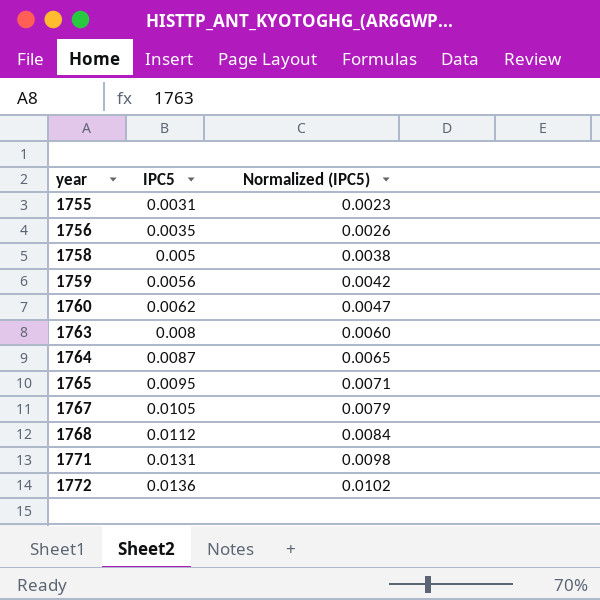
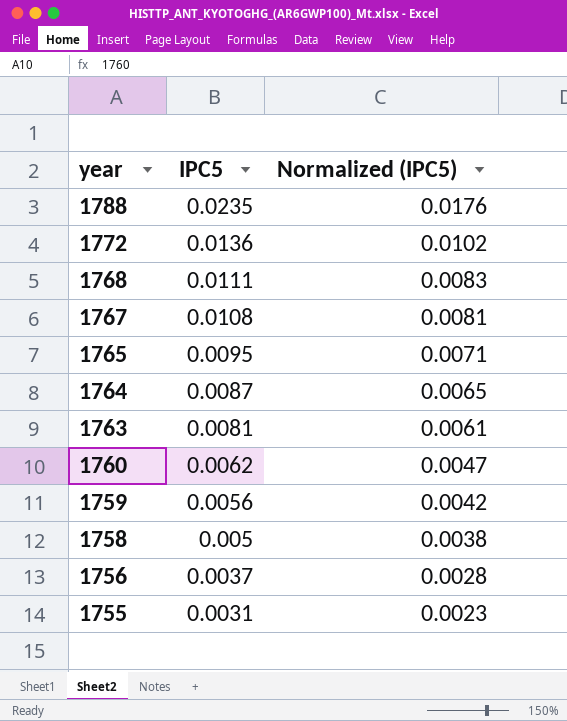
row order: year ascending -> year descending
row 1771: 0.0131 | 0.0098 -> none
row 1788: none -> 0.0235 | 0.0176
1768 | IPC5: 0.0112 -> 0.0111
1768 | Normalized (IPC5): 0.0084 -> 0.0083
1767 | IPC5: 0.0105 -> 0.0108
1767 | Normalized (IPC5): 0.0079 -> 0.0081
1763 | IPC5: 0.008 -> 0.0081
1763 | Normalized (IPC5): 0.0060 -> 0.0061
1756 | IPC5: 0.0035 -> 0.0037
1756 | Normalized (IPC5): 0.0026 -> 0.0028

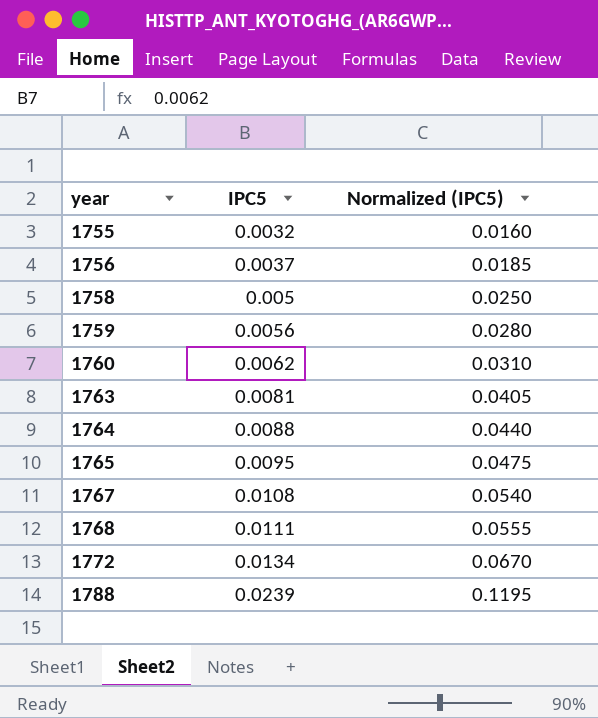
row order: year descending -> year ascending
column Normalized (IPC5) | formula: [IPC5] * 0.75 -> [IPC5] * 5
1755 | IPC5: 0.0031 -> 0.0032
1764 | IPC5: 0.0087 -> 0.0088
1772 | IPC5: 0.0136 -> 0.0134
1788 | IPC5: 0.0235 -> 0.0239

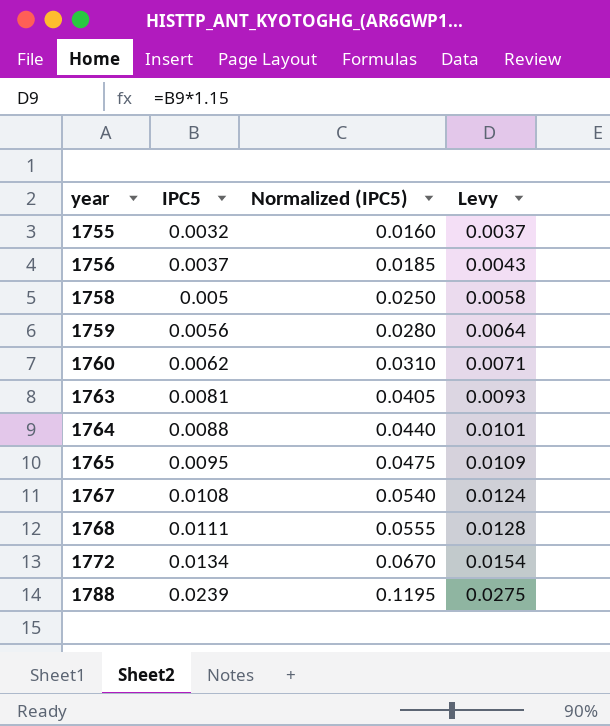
column Levy | formula: none -> [IPC5] * 1.15

